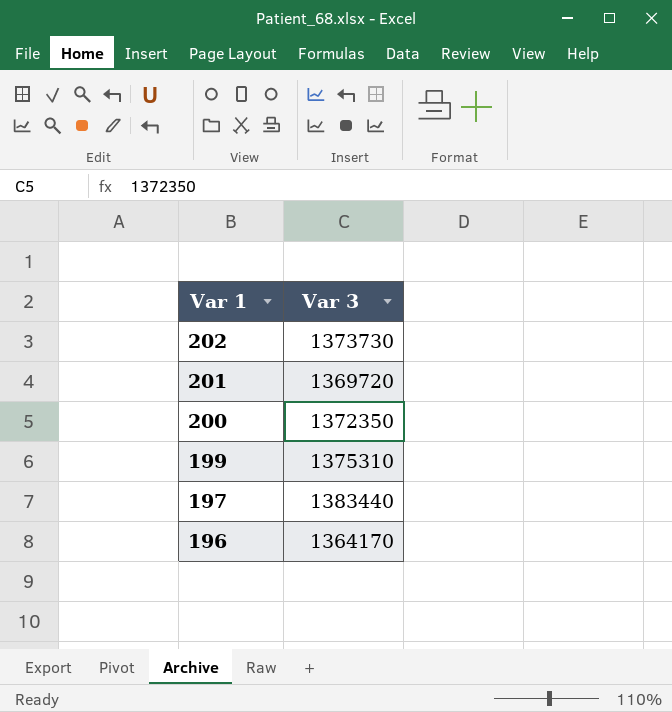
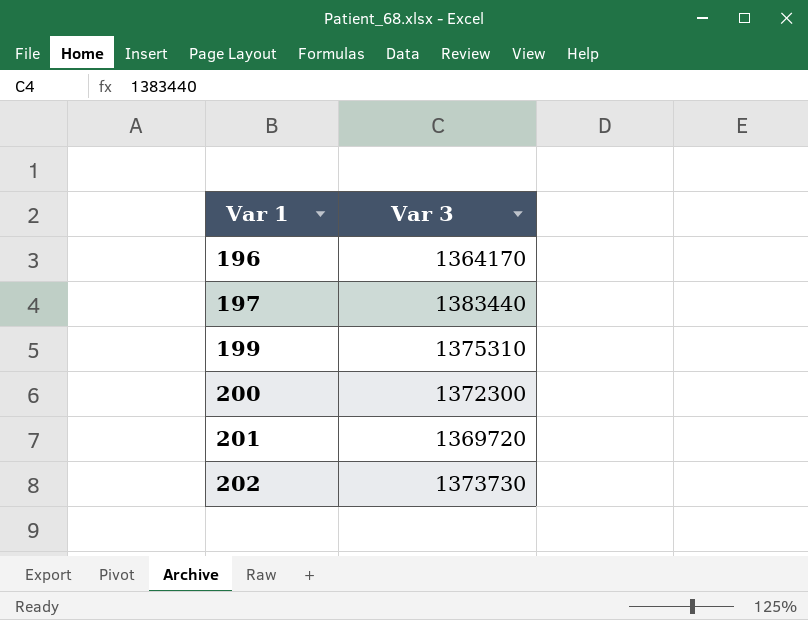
row order: Var 1 descending -> Var 1 ascending
200 | Var 3: 1372350 -> 1372300

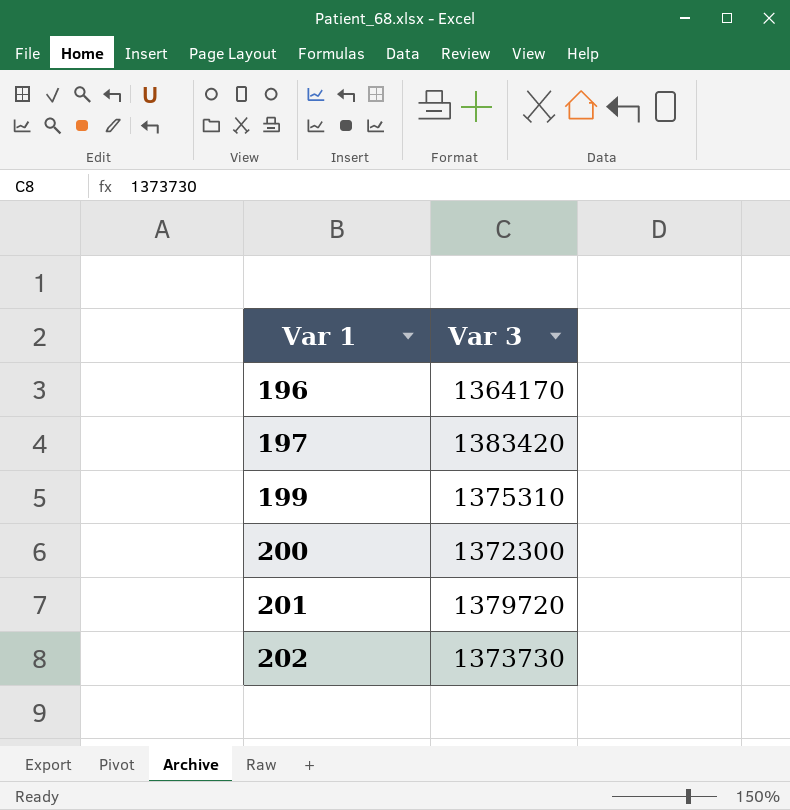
197 | Var 3: 1383440 -> 1383420
201 | Var 3: 1369720 -> 1379720

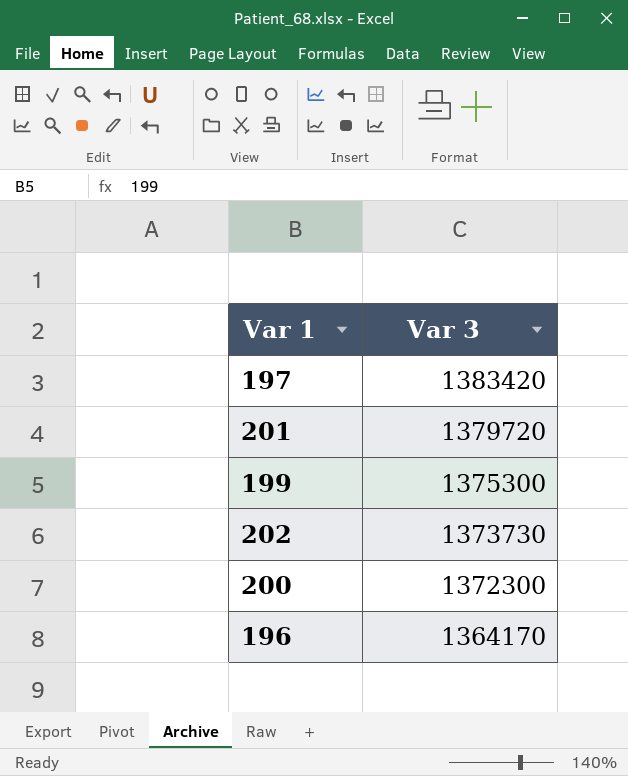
row order: Var 1 ascending -> Var 3 descending
199 | Var 3: 1375310 -> 1375300

